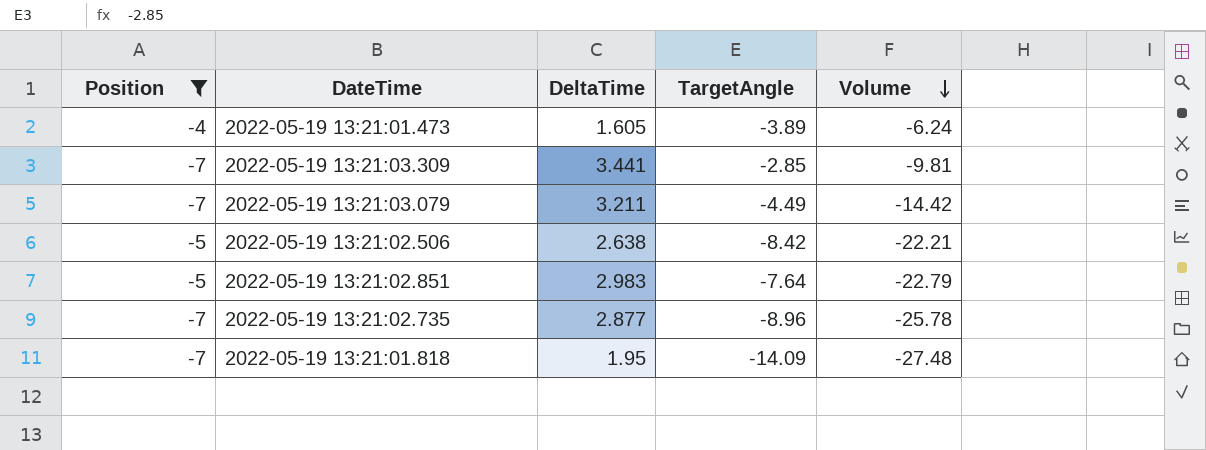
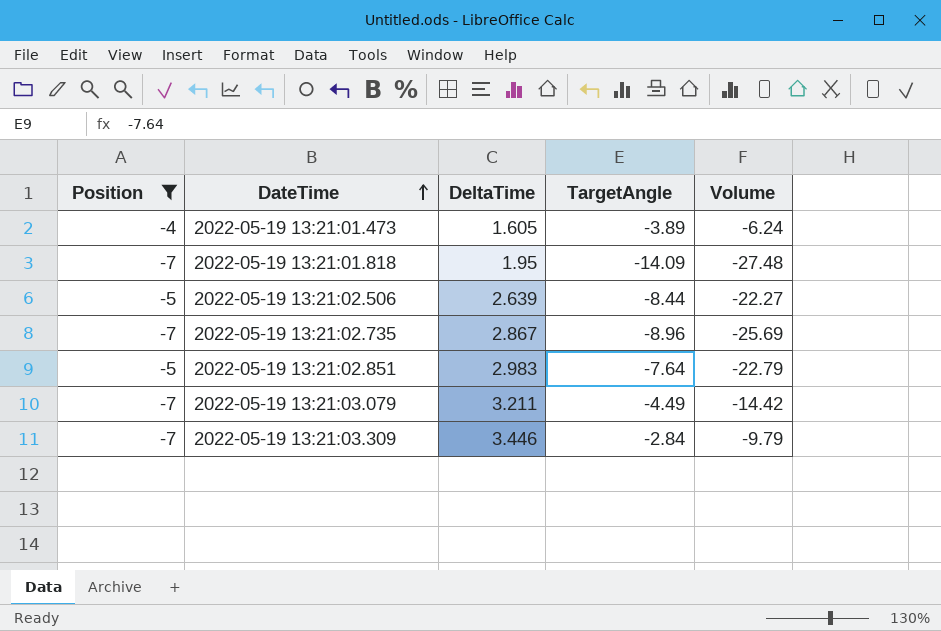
row order: Volume descending -> DateTime ascending
2022-05-19 13:21:02.506 | DeltaTime: 2.638 -> 2.639
2022-05-19 13:21:02.506 | TargetAngle: -8.42 -> -8.44
2022-05-19 13:21:02.506 | Volume: -22.21 -> -22.27
2022-05-19 13:21:02.735 | DeltaTime: 2.877 -> 2.867
2022-05-19 13:21:02.735 | Volume: -25.78 -> -25.69
2022-05-19 13:21:03.309 | DeltaTime: 3.441 -> 3.446
2022-05-19 13:21:03.309 | TargetAngle: -2.85 -> -2.84
2022-05-19 13:21:03.309 | Volume: -9.81 -> -9.79

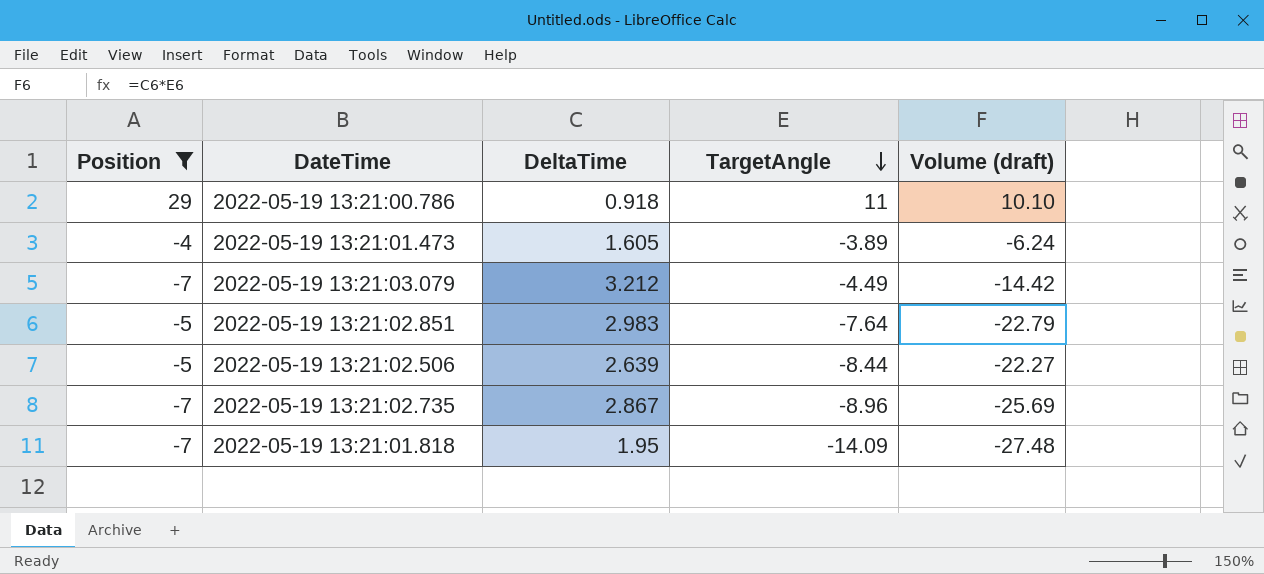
row order: DateTime ascending -> TargetAngle descending
column name: Volume -> Volume (draft)
row 2022-05-19 13:21:03.309: -7 | 3.446 | -2.84 | -9.79 -> none
row 2022-05-19 13:21:00.786: none -> 29 | 0.918 | 11 | 10.10
2022-05-19 13:21:03.079 | DeltaTime: 3.211 -> 3.212

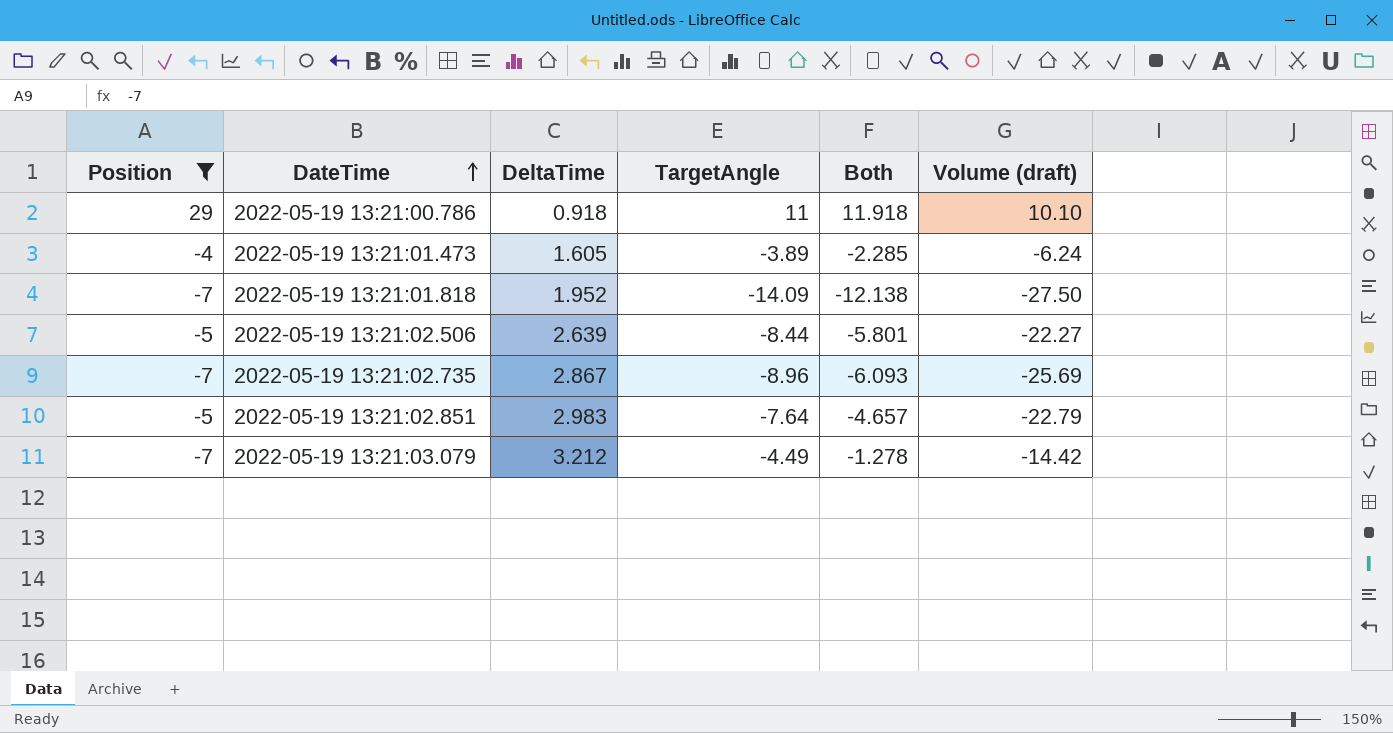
row order: TargetAngle descending -> DateTime ascending
column Both | formula: none -> [DeltaTime] + [TargetAngle]
2022-05-19 13:21:01.818 | DeltaTime: 1.95 -> 1.952
2022-05-19 13:21:01.818 | Volume (draft): -27.48 -> -27.50

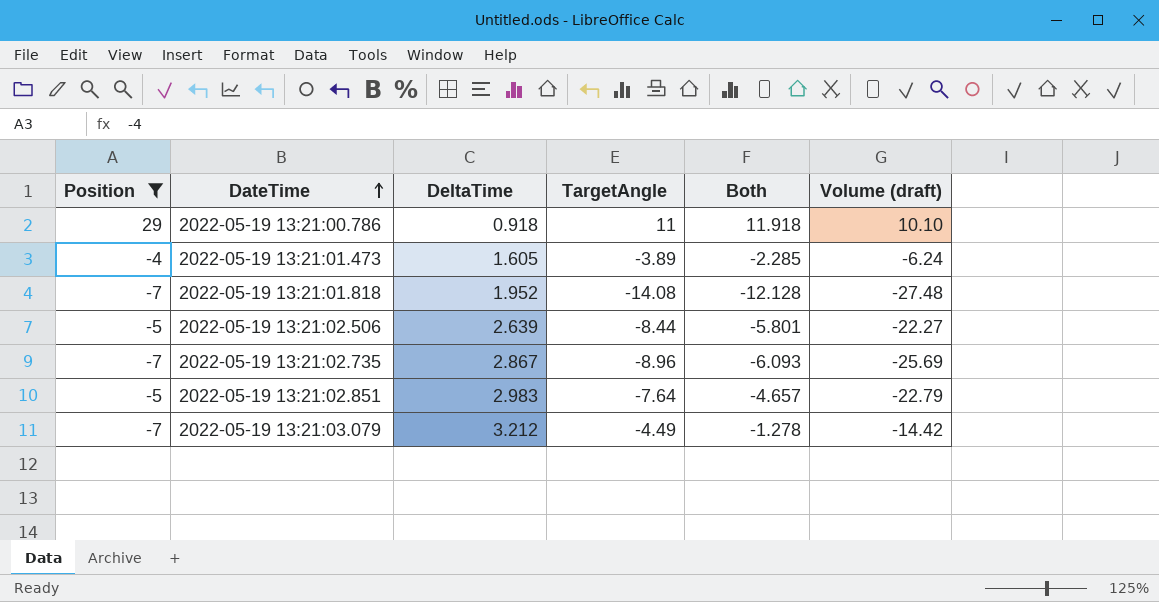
2022-05-19 13:21:01.818 | TargetAngle: -14.09 -> -14.08
2022-05-19 13:21:01.818 | Both: -12.138 -> -12.128
2022-05-19 13:21:01.818 | Volume (draft): -27.50 -> -27.48

